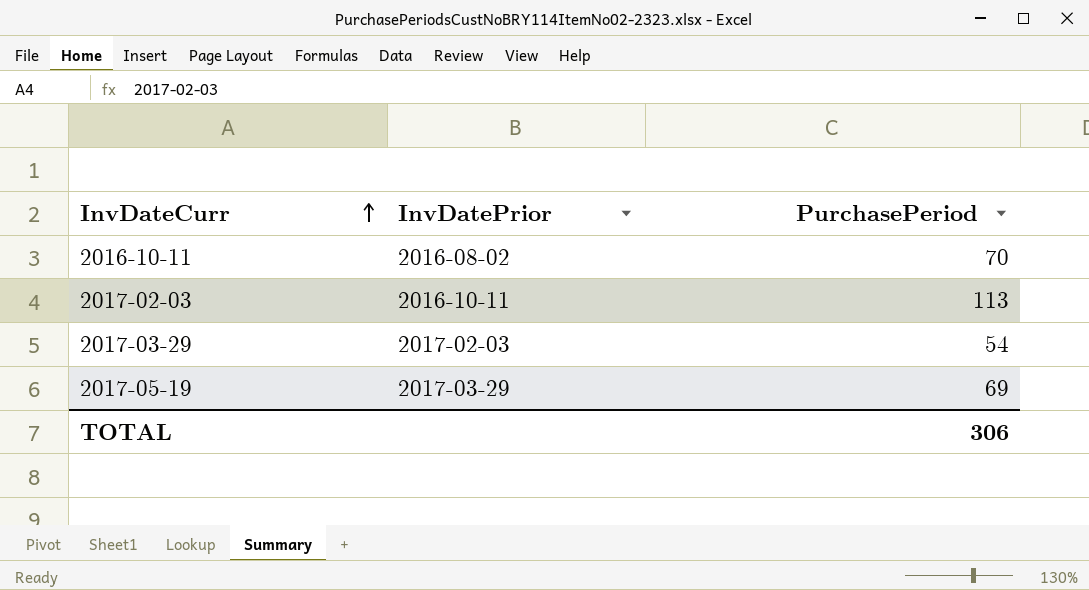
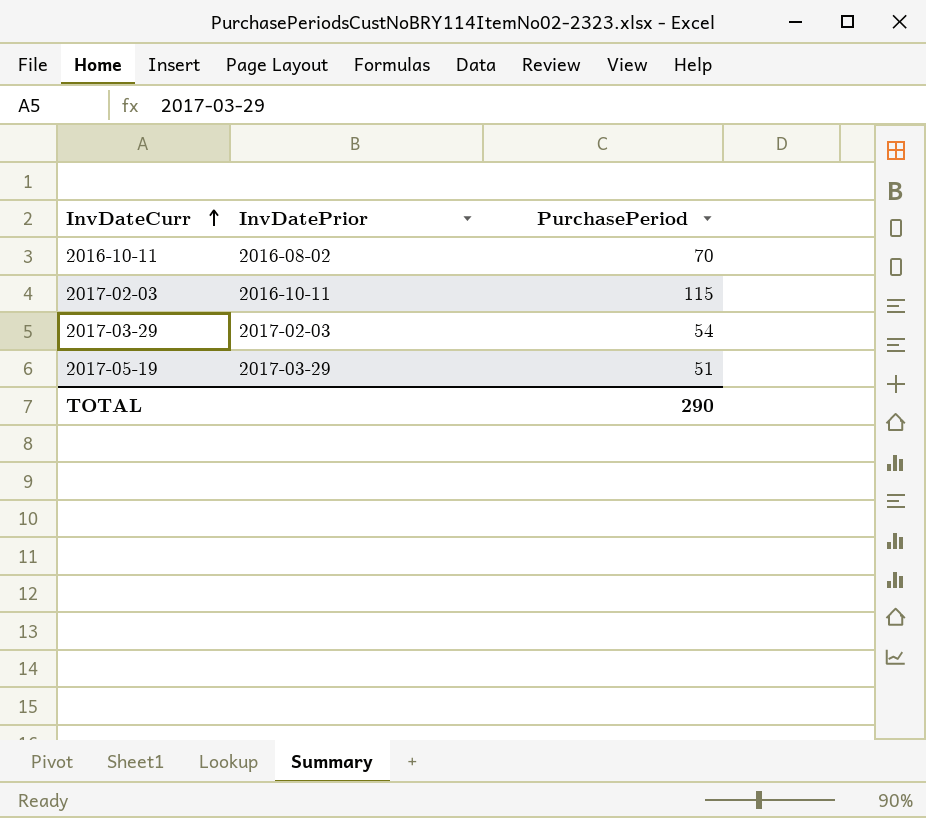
2017-02-03 | PurchasePeriod: 113 -> 115
2017-05-19 | PurchasePeriod: 69 -> 51
TOTAL | PurchasePeriod: 306 -> 290

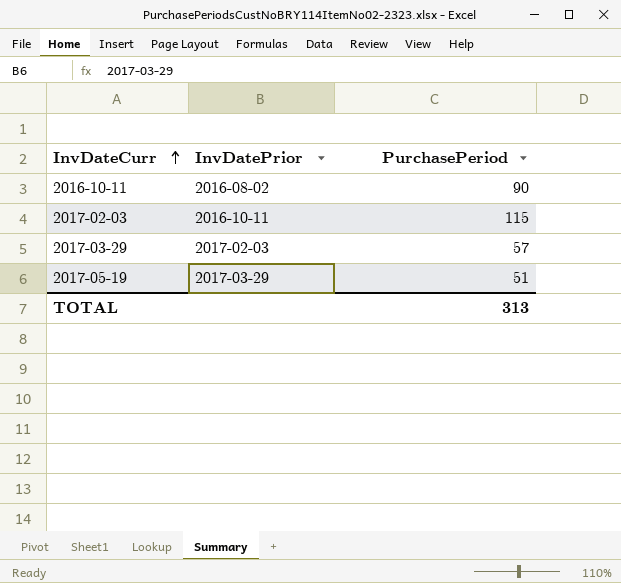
2016-10-11 | PurchasePeriod: 70 -> 90
2017-03-29 | PurchasePeriod: 54 -> 57
TOTAL | PurchasePeriod: 290 -> 313

